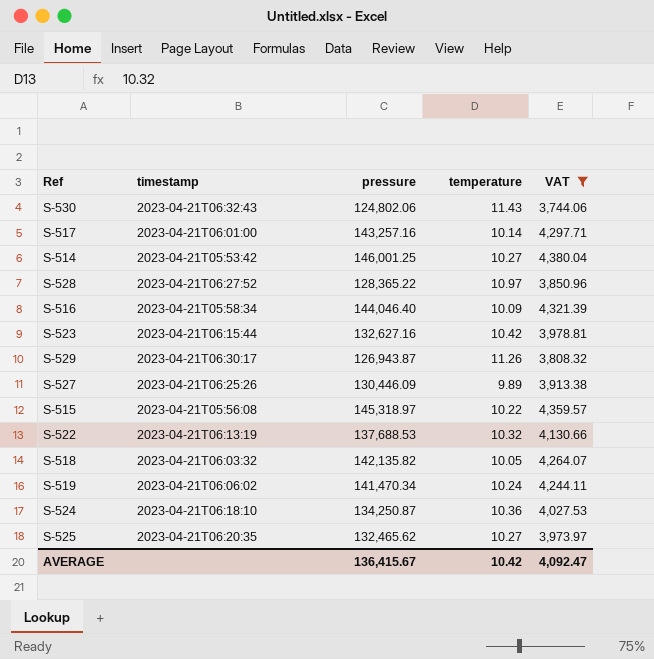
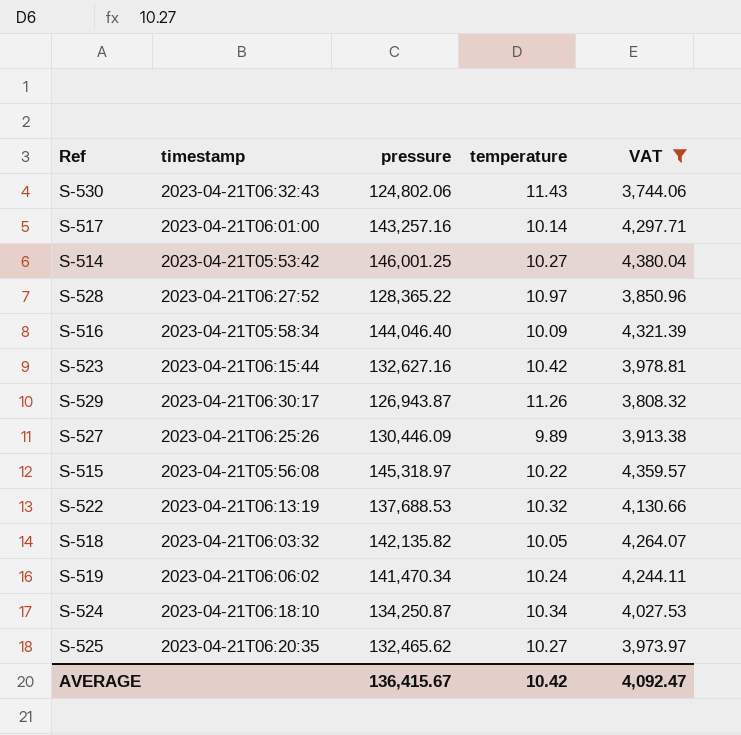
S-524 | temperature: 10.36 -> 10.34

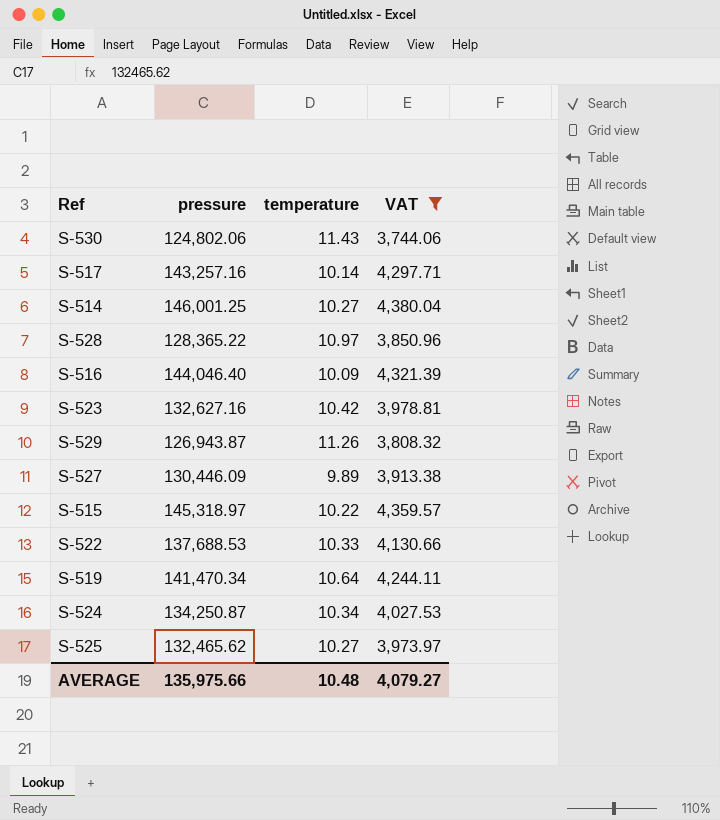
column timestamp | position: 2 -> none
row S-518: 2023-04-21T06:03:32 | 142,135.82 | 10.05 | 4,264.07 -> none
S-522 | temperature: 10.32 -> 10.33
S-519 | temperature: 10.24 -> 10.64
AVERAGE | pressure: 136,415.67 -> 135,975.66
AVERAGE | temperature: 10.42 -> 10.48
AVERAGE | VAT: 4,092.47 -> 4,079.27

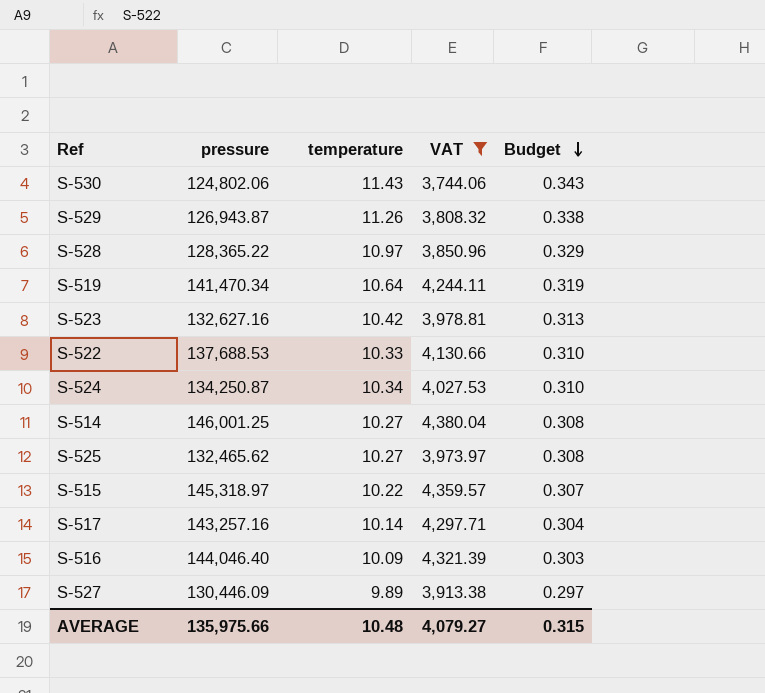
row order: none -> Budget descending
column Budget | formula: none -> [temperature] * 0.03

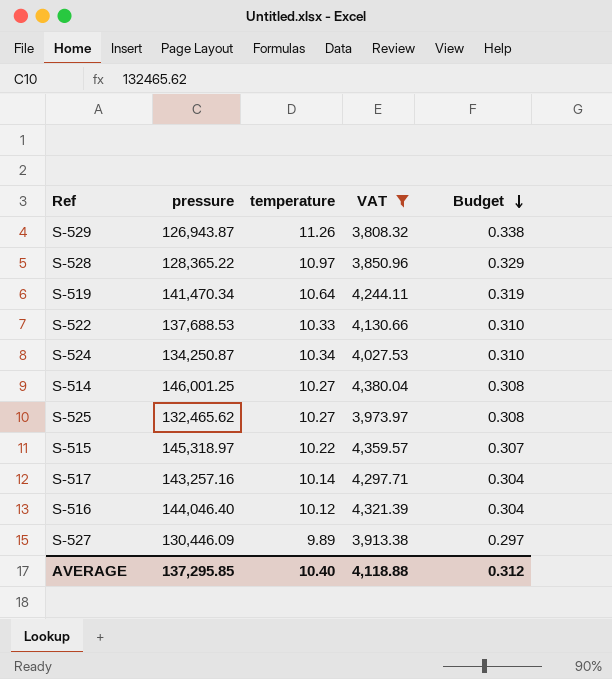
row S-530: 124,802.06 | 11.43 | 3,744.06 | 0.343 -> none
row S-523: 132,627.16 | 10.42 | 3,978.81 | 0.313 -> none
S-516 | temperature: 10.09 -> 10.12
S-516 | Budget: 0.303 -> 0.304
AVERAGE | pressure: 135,975.66 -> 137,295.85
AVERAGE | temperature: 10.48 -> 10.40
AVERAGE | VAT: 4,079.27 -> 4,118.88
AVERAGE | Budget: 0.315 -> 0.312

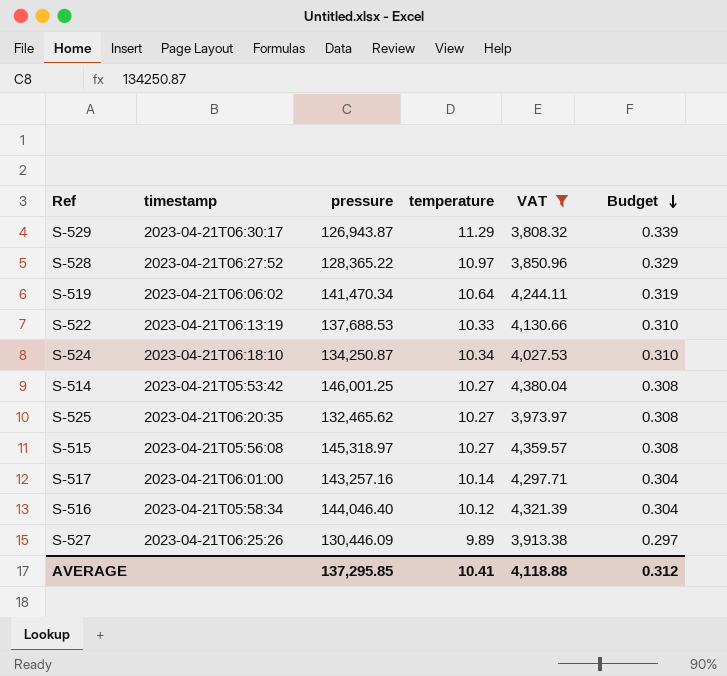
column timestamp | position: none -> 2
S-529 | temperature: 11.26 -> 11.29
S-529 | Budget: 0.338 -> 0.339
S-515 | temperature: 10.22 -> 10.27
S-515 | Budget: 0.307 -> 0.308
AVERAGE | temperature: 10.40 -> 10.41

